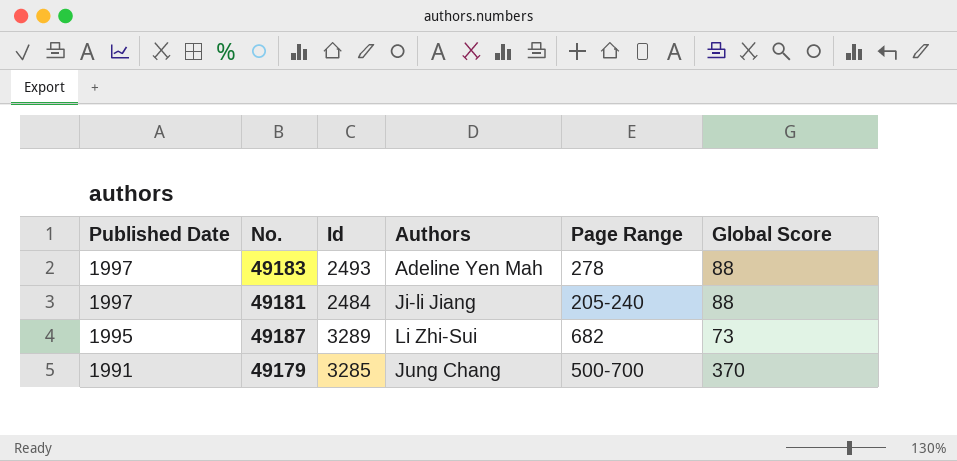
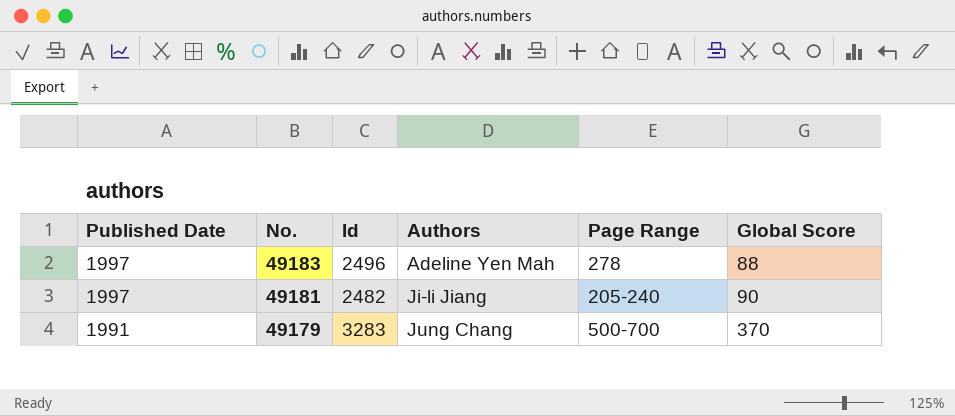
row 49187: 1995 | 3289 | Li Zhi-Sui | 682 | 73 -> none
49183 | Id: 2493 -> 2496
49181 | Id: 2484 -> 2482
49181 | Global Score: 88 -> 90
49179 | Id: 3285 -> 3283

